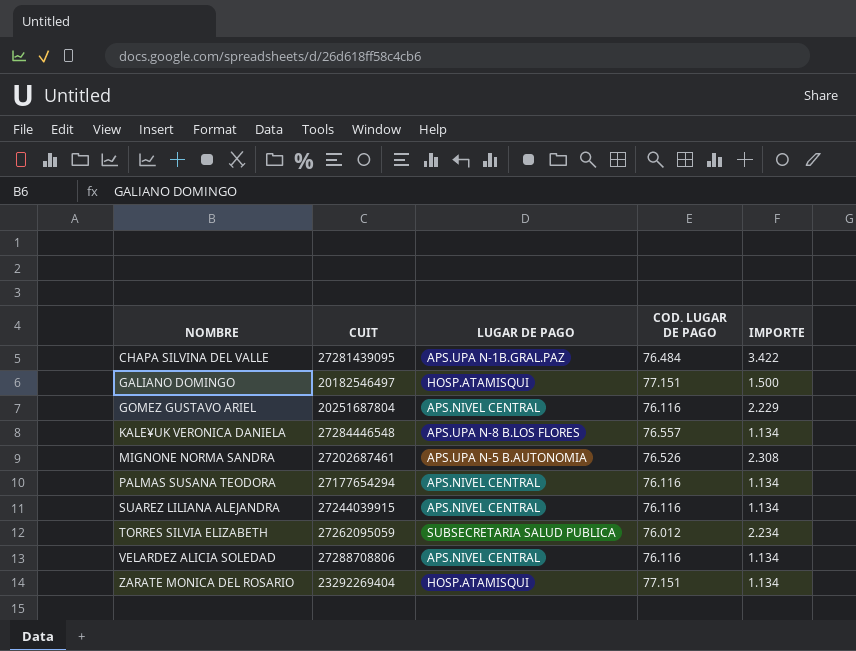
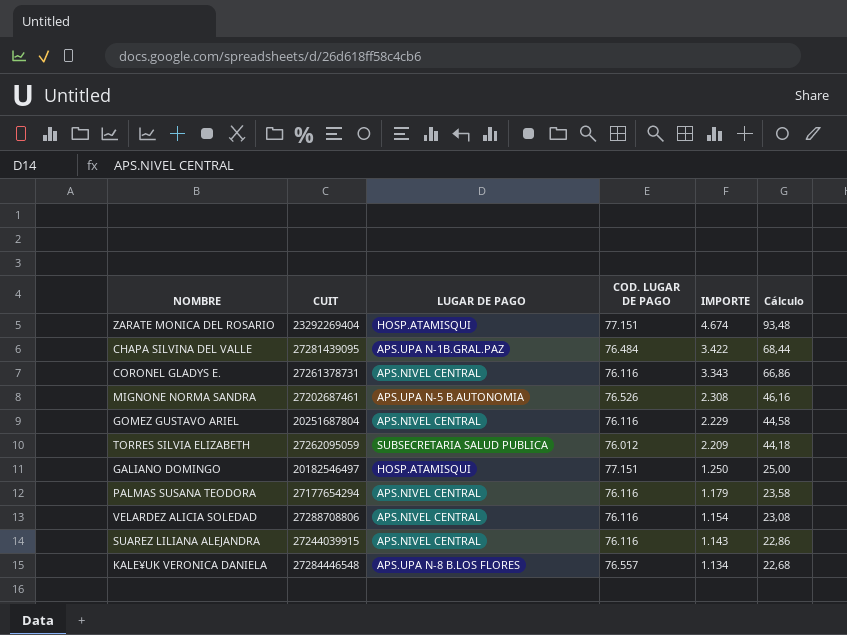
row order: NOMBRE ascending -> IMPORTE descending
column Cálculo | formula: none -> [IMPORTE] * 0,02
ZARATE MONICA DEL ROSARIO | IMPORTE: 1.134 -> 4.674
row CORONEL GLADYS E.: none -> 27261378731 | APS.NIVEL CENTRAL | 76.116 | 3.343 | 66,86
TORRES SILVIA ELIZABETH | IMPORTE: 2.234 -> 2.209
GALIANO DOMINGO | IMPORTE: 1.500 -> 1.250
PALMAS SUSANA TEODORA | IMPORTE: 1.134 -> 1.179
VELARDEZ ALICIA SOLEDAD | IMPORTE: 1.134 -> 1.154
SUAREZ LILIANA ALEJANDRA | IMPORTE: 1.134 -> 1.143

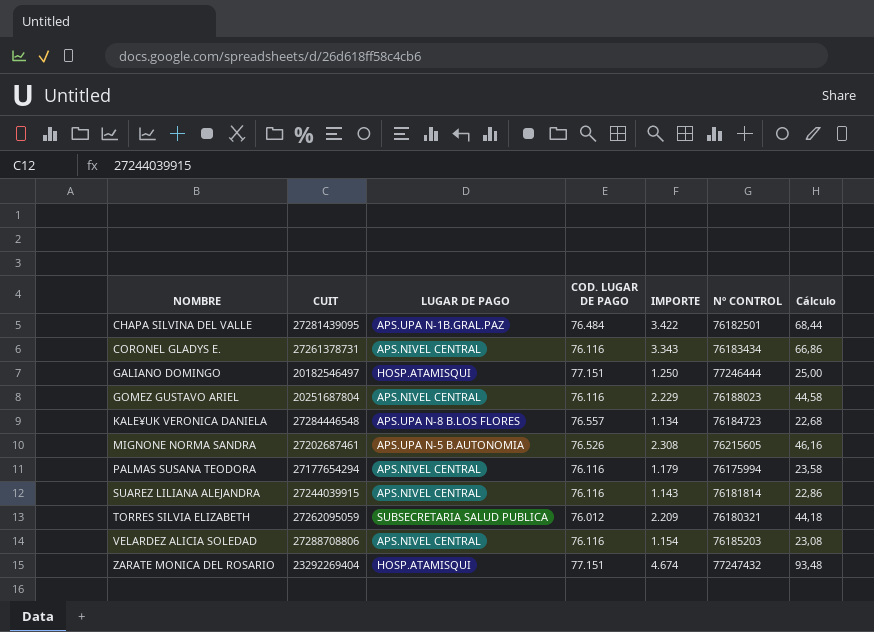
row order: IMPORTE descending -> NOMBRE ascending
column Nº CONTROL | position: none -> 6

